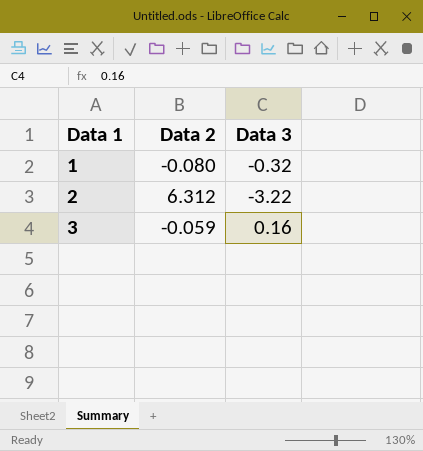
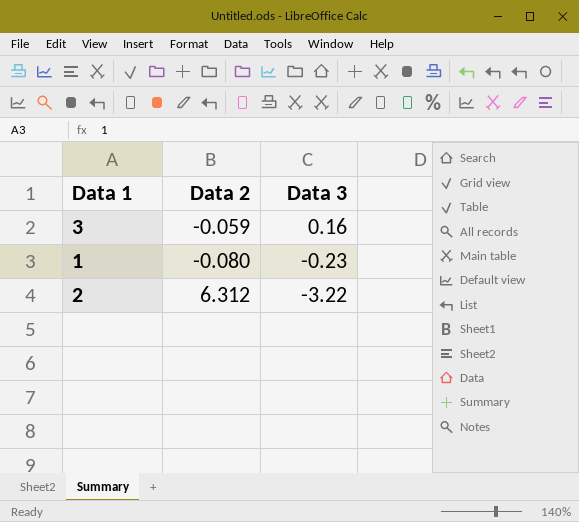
row order: Data 1 ascending -> Data 3 descending
1 | Data 3: -0.32 -> -0.23

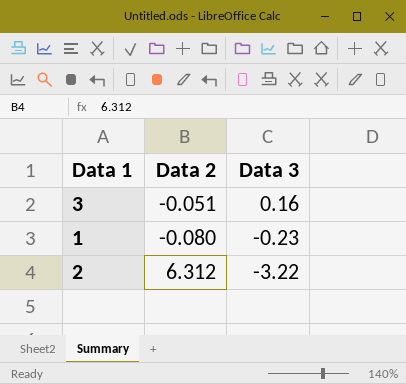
3 | Data 2: -0.059 -> -0.051

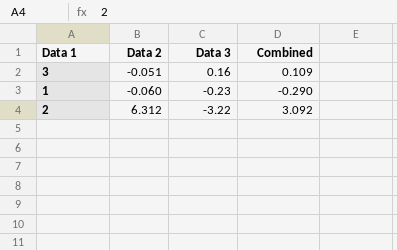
column Combined | formula: none -> [Data 2] + [Data 3]
1 | Data 2: -0.080 -> -0.060

